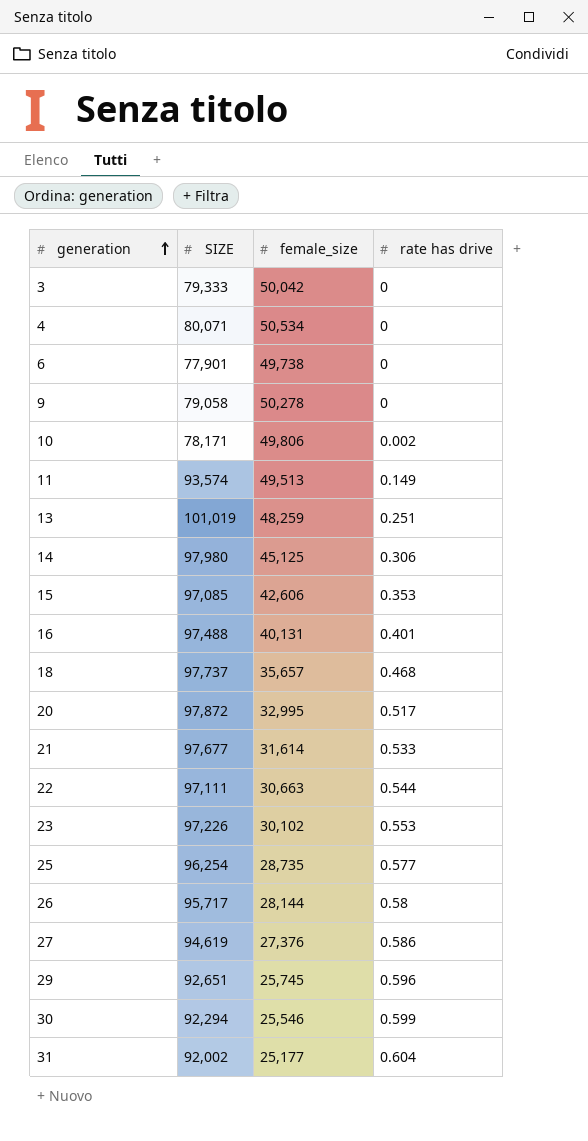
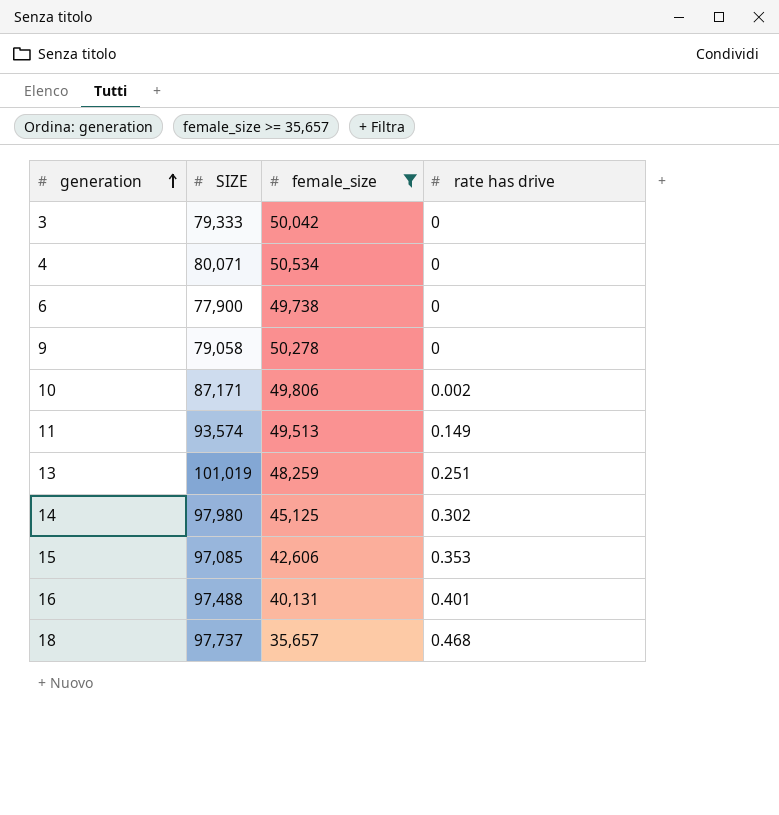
filter: none -> female_size >= 35,657
6 | SIZE: 77,901 -> 77,900
10 | SIZE: 78,171 -> 87,171
14 | rate has drive: 0.306 -> 0.302

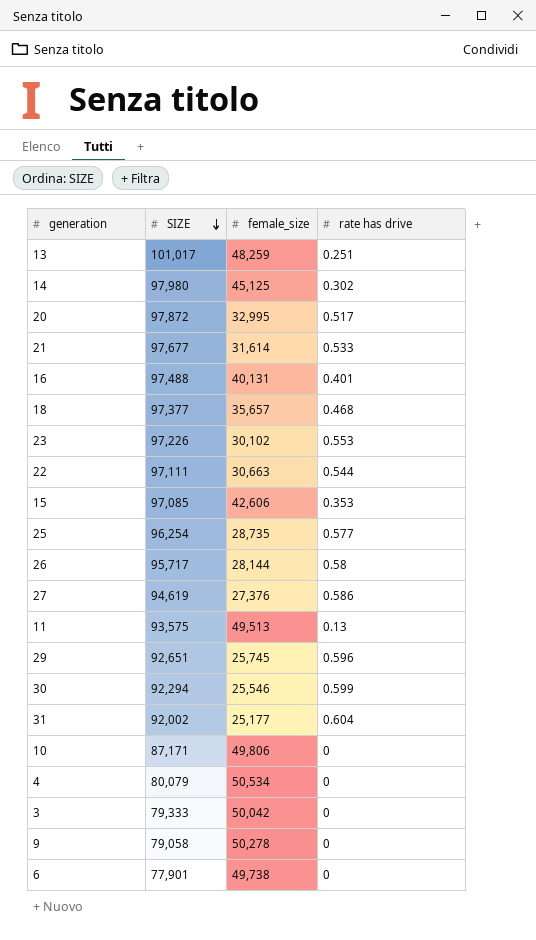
filter: female_size >= 35,657 -> none
row order: generation ascending -> SIZE descending
13 | SIZE: 101,019 -> 101,017
18 | SIZE: 97,737 -> 97,377
11 | SIZE: 93,574 -> 93,575
11 | rate has drive: 0.149 -> 0.13
10 | rate has drive: 0.002 -> 0
4 | SIZE: 80,071 -> 80,079
6 | SIZE: 77,900 -> 77,901

